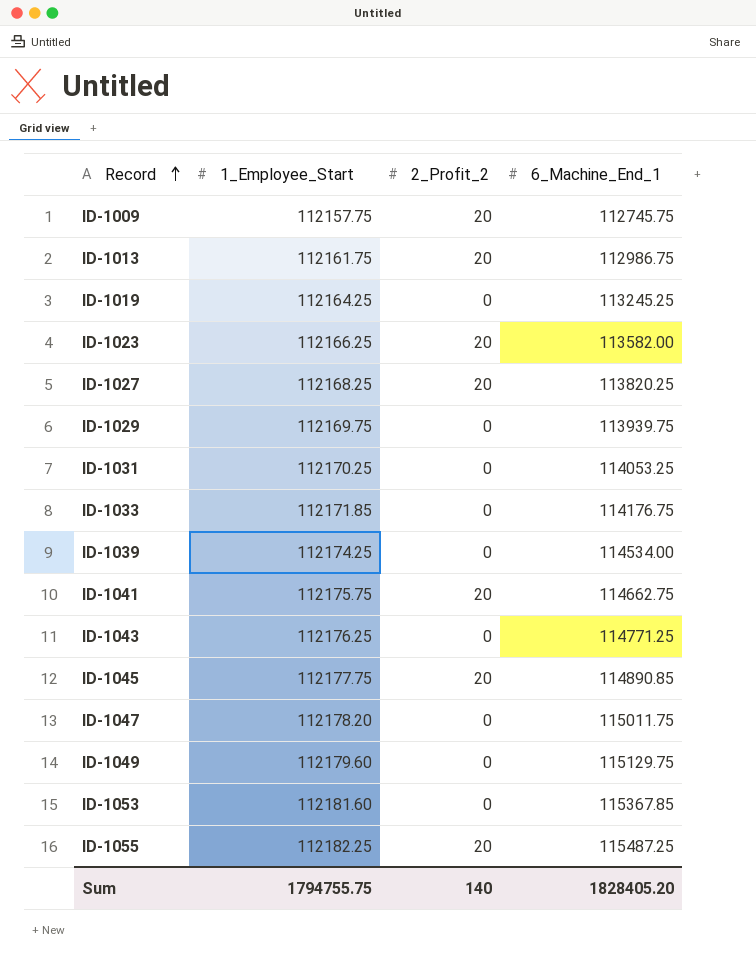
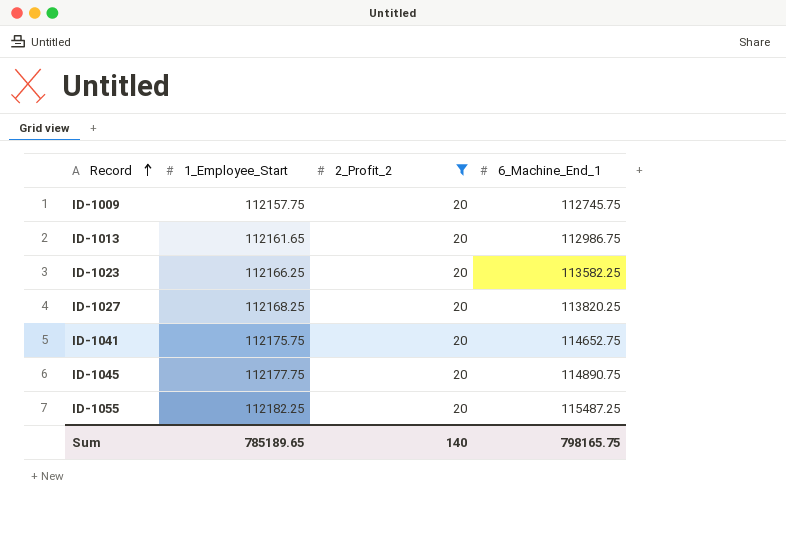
filter: none -> 2_Profit_2 = 20
ID-1013 | 1_Employee_Start: 112161.75 -> 112161.65
ID-1023 | 6_Machine_End_1: 113582.00 -> 113582.25
ID-1041 | 6_Machine_End_1: 114662.75 -> 114652.75
ID-1045 | 6_Machine_End_1: 114890.85 -> 114890.75
Sum | 1_Employee_Start: 1794755.75 -> 785189.65
Sum | 6_Machine_End_1: 1828405.20 -> 798165.75

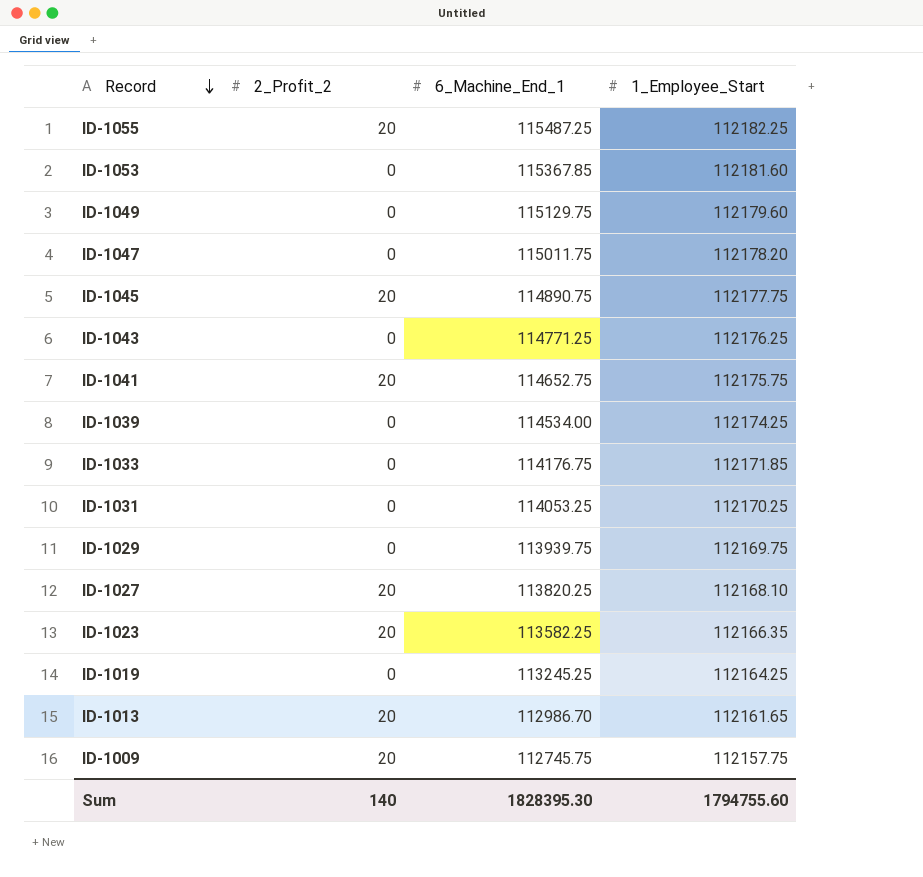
filter: 2_Profit_2 = 20 -> none
row order: Record ascending -> Record descending
column 1_Employee_Start | position: 2 -> 4
ID-1027 | 1_Employee_Start: 112168.25 -> 112168.10
ID-1023 | 1_Employee_Start: 112166.25 -> 112166.35
ID-1013 | 6_Machine_End_1: 112986.75 -> 112986.70
Sum | 6_Machine_End_1: 798165.75 -> 1828395.30
Sum | 1_Employee_Start: 785189.65 -> 1794755.60

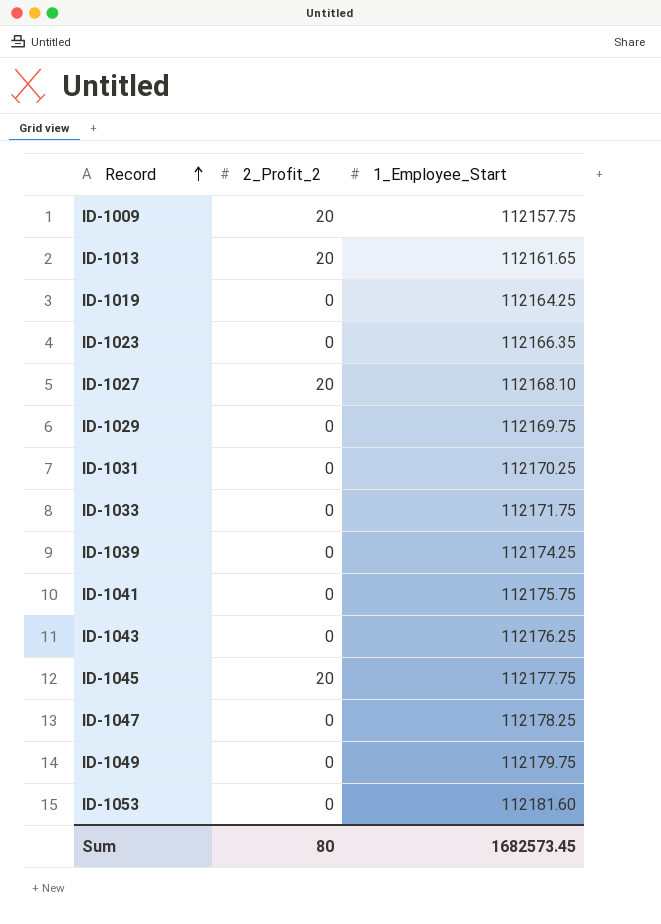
row order: Record descending -> Record ascending
column 6_Machine_End_1 | position: 3 -> none
row ID-1055: 20 | 115487.25 | 112182.25 -> none
ID-1023 | 2_Profit_2: 20 -> 0
ID-1033 | 1_Employee_Start: 112171.85 -> 112171.75
ID-1041 | 2_Profit_2: 20 -> 0
ID-1047 | 1_Employee_Start: 112178.20 -> 112178.25
ID-1049 | 1_Employee_Start: 112179.60 -> 112179.75
Sum | 2_Profit_2: 140 -> 80
Sum | 1_Employee_Start: 1794755.60 -> 1682573.45

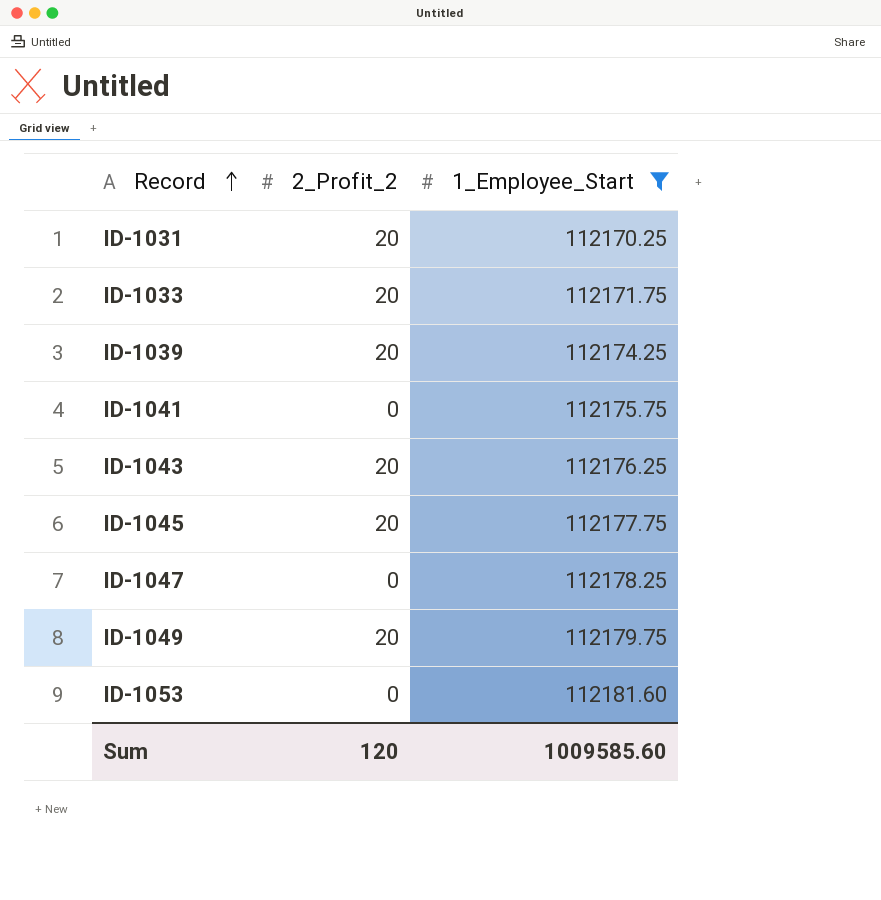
filter: none -> 1_Employee_Start >= 112170.25
ID-1031 | 2_Profit_2: 0 -> 20
ID-1033 | 2_Profit_2: 0 -> 20
ID-1039 | 2_Profit_2: 0 -> 20
ID-1043 | 2_Profit_2: 0 -> 20
ID-1049 | 2_Profit_2: 0 -> 20
Sum | 2_Profit_2: 80 -> 120
Sum | 1_Employee_Start: 1682573.45 -> 1009585.60

